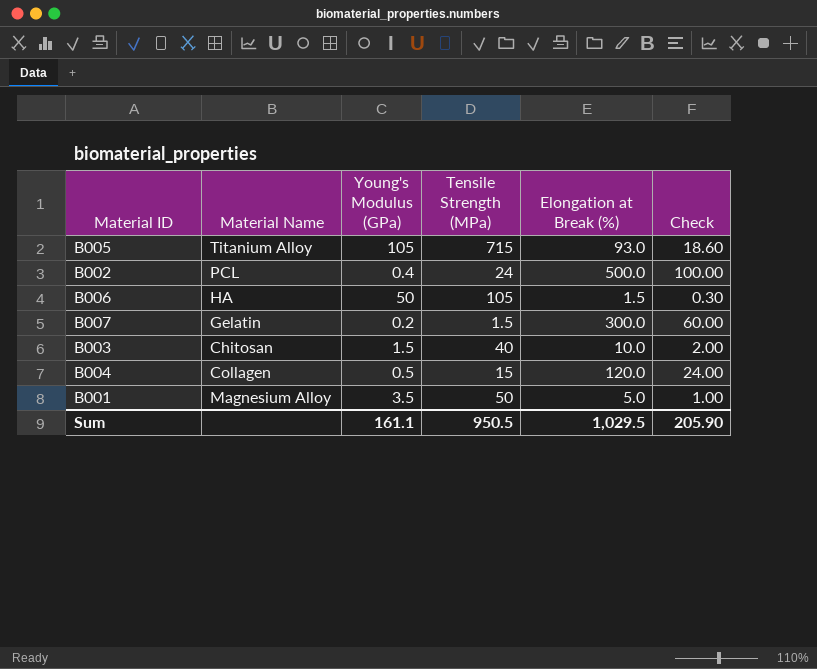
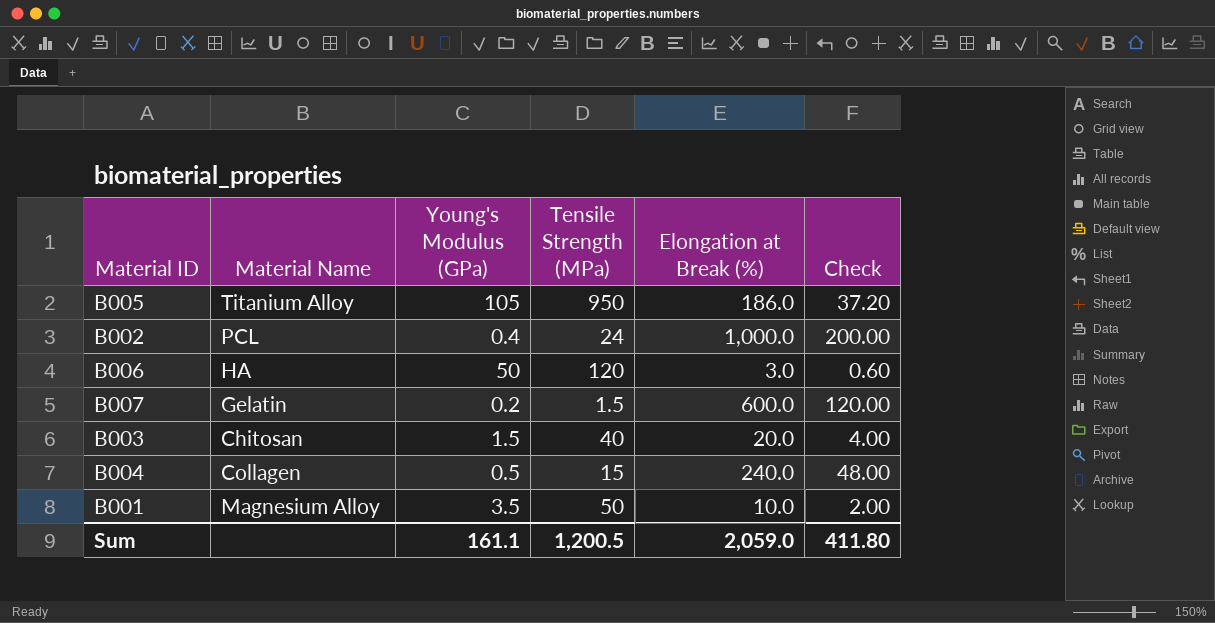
B005 | Tensile Strength (MPa): 715 -> 950
B005 | Elongation at Break (%): 93.0 -> 186.0
B005 | Check: 18.60 -> 37.20
B002 | Elongation at Break (%): 500.0 -> 1,000.0
B002 | Check: 100.00 -> 200.00
B006 | Tensile Strength (MPa): 105 -> 120
B006 | Elongation at Break (%): 1.5 -> 3.0
B006 | Check: 0.30 -> 0.60
B007 | Elongation at Break (%): 300.0 -> 600.0
B007 | Check: 60.00 -> 120.00
B003 | Elongation at Break (%): 10.0 -> 20.0
B003 | Check: 2.00 -> 4.00
B004 | Elongation at Break (%): 120.0 -> 240.0
B004 | Check: 24.00 -> 48.00
B001 | Elongation at Break (%): 5.0 -> 10.0
B001 | Check: 1.00 -> 2.00
Sum | Tensile Strength (MPa): 950.5 -> 1,200.5
Sum | Elongation at Break (%): 1,029.5 -> 2,059.0
Sum | Check: 205.90 -> 411.80

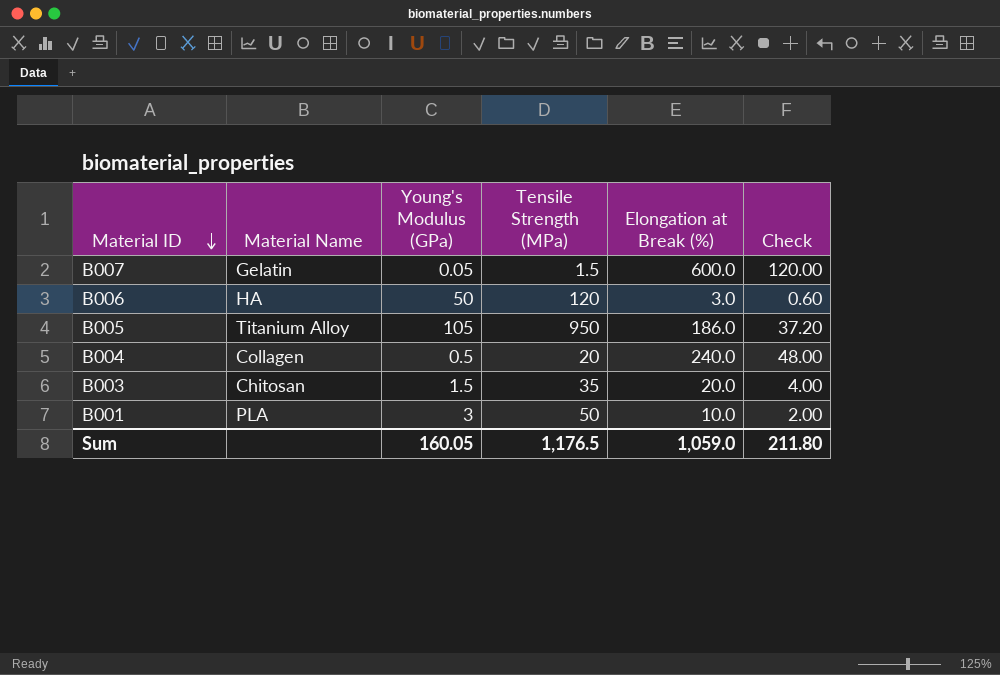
row order: none -> Material ID descending
row B002: PCL | 0.4 | 24 | 1,000.0 | 200.00 -> none
B007 | Young's Modulus (GPa): 0.2 -> 0.05
B004 | Tensile Strength (MPa): 15 -> 20
B003 | Tensile Strength (MPa): 40 -> 35
B001 | Material Name: Magnesium Alloy -> PLA
B001 | Young's Modulus (GPa): 3.5 -> 3
Sum | Young's Modulus (GPa): 161.1 -> 160.05
Sum | Tensile Strength (MPa): 1,200.5 -> 1,176.5
Sum | Elongation at Break (%): 2,059.0 -> 1,059.0
Sum | Check: 411.80 -> 211.80

